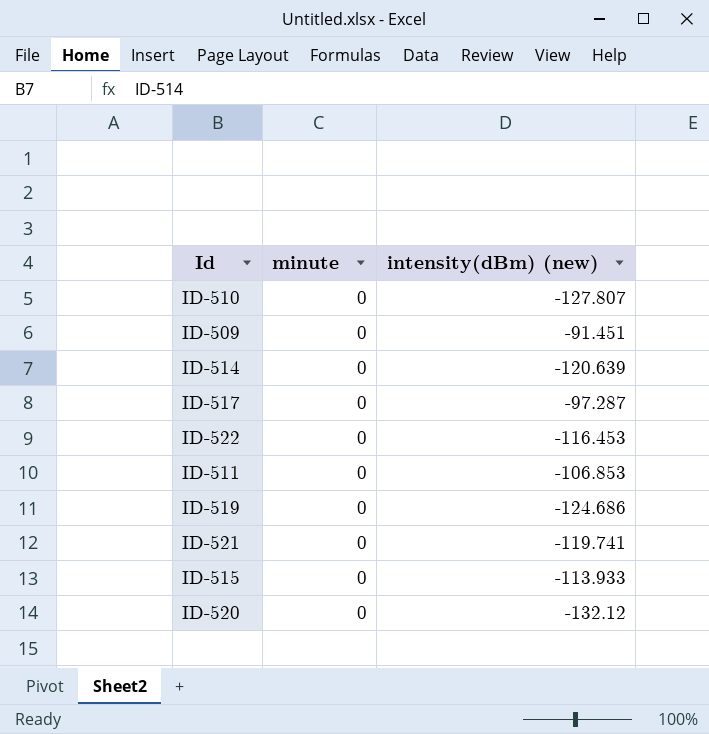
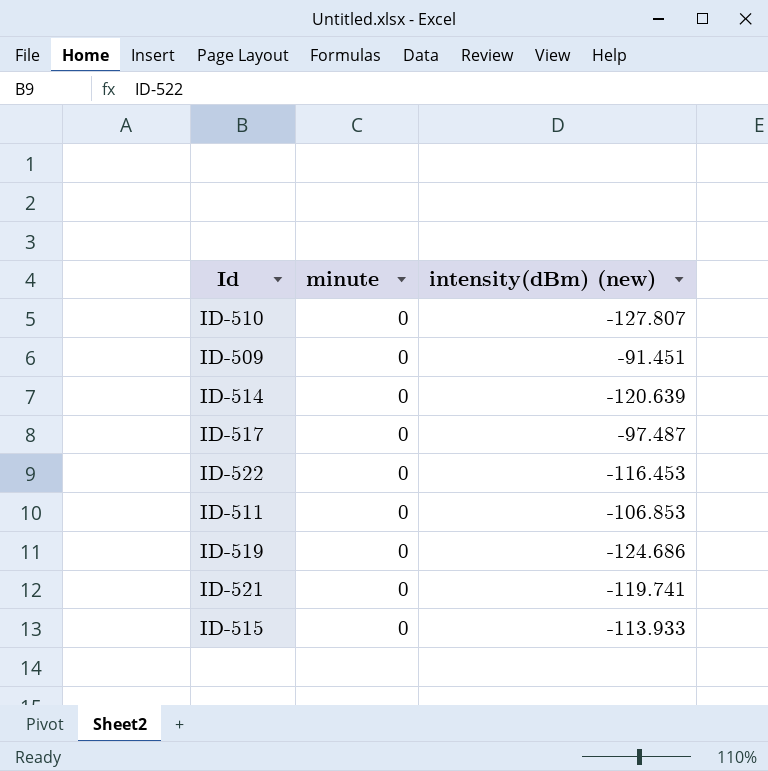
row ID-520: 0 | -132.12 -> none
ID-517 | intensity(dBm) (new): -97.287 -> -97.487

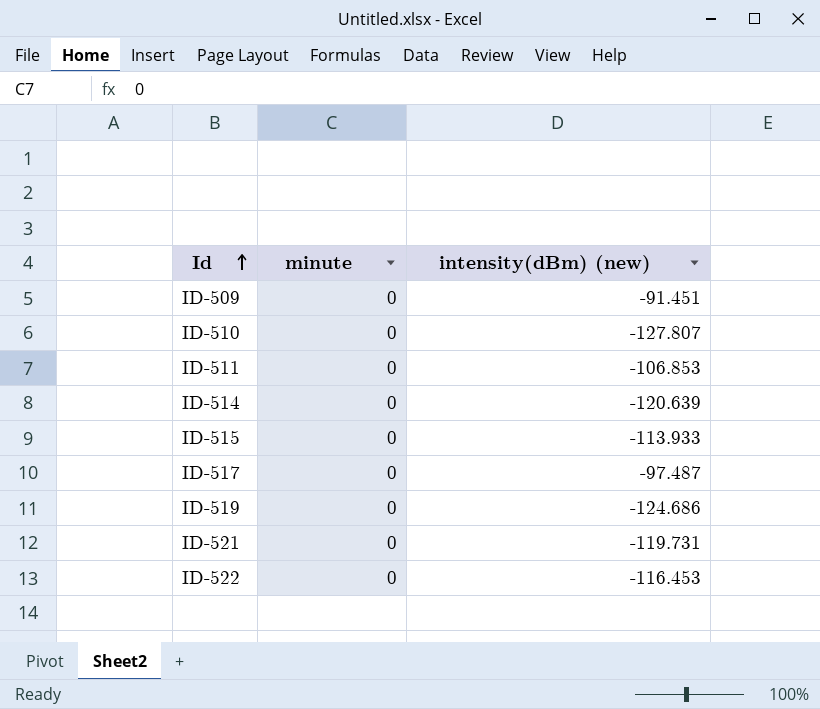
row order: none -> Id ascending
ID-521 | intensity(dBm) (new): -119.741 -> -119.731

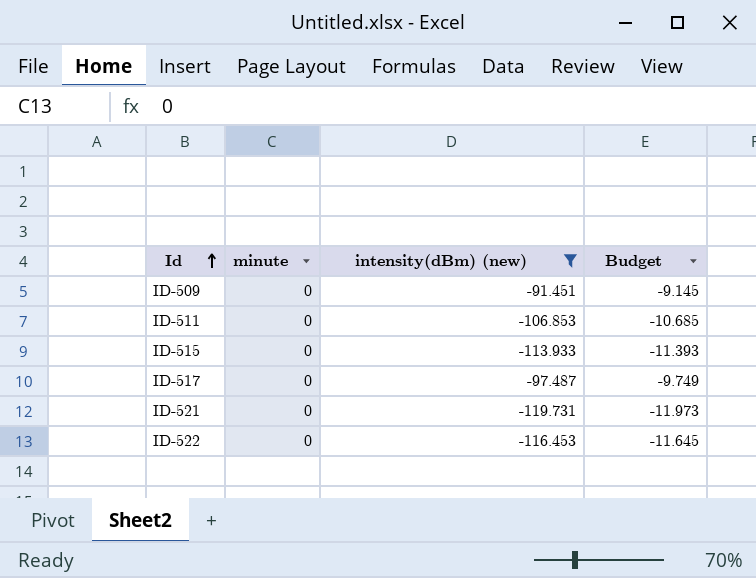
filter: none -> intensity(dBm) (new) >= -119.731
column Budget | formula: none -> [intensity(dBm) (new)] * 0.1

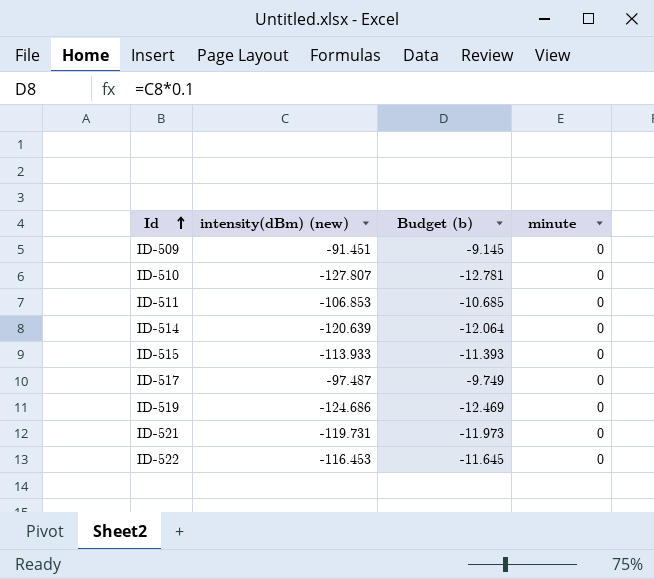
filter: intensity(dBm) (new) >= -119.731 -> none
column name: Budget -> Budget (b)
column minute | position: 2 -> 4

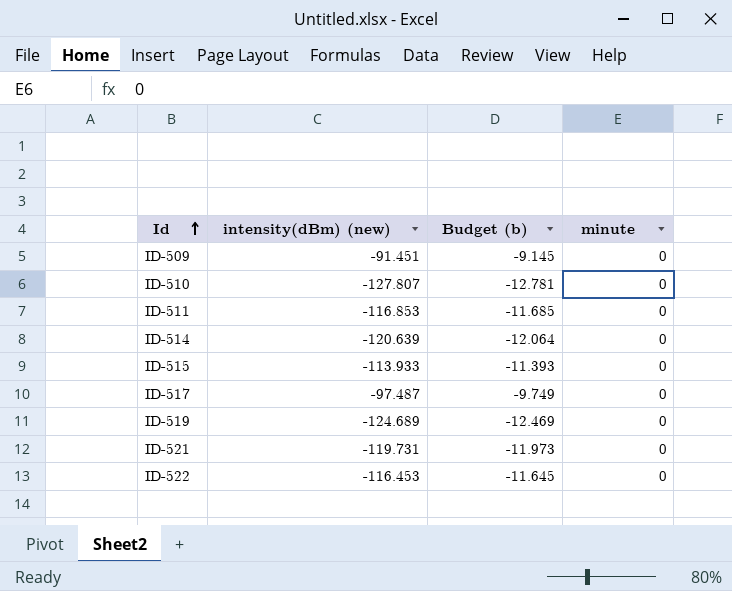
ID-511 | intensity(dBm) (new): -106.853 -> -116.853
ID-511 | Budget (b): -10.685 -> -11.685
ID-519 | intensity(dBm) (new): -124.686 -> -124.689

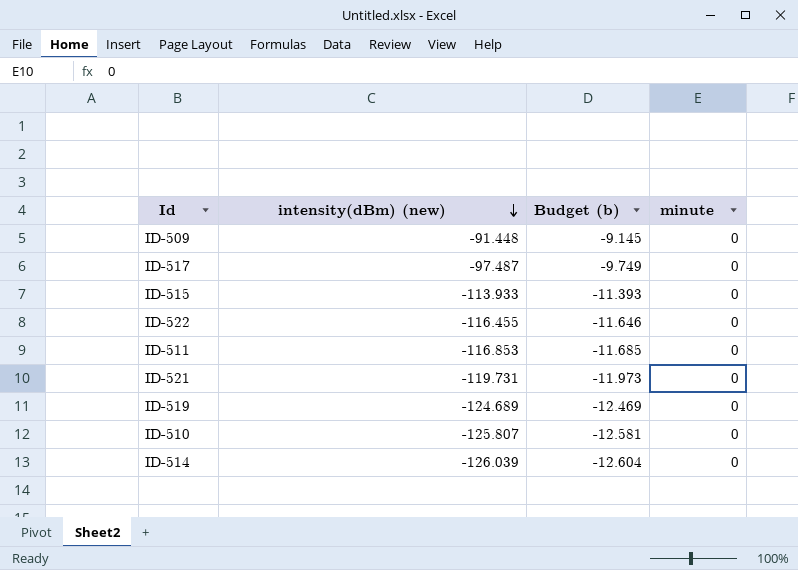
row order: Id ascending -> intensity(dBm) (new) descending
ID-509 | intensity(dBm) (new): -91.451 -> -91.448
ID-522 | intensity(dBm) (new): -116.453 -> -116.455
ID-522 | Budget (b): -11.645 -> -11.646
ID-510 | intensity(dBm) (new): -127.807 -> -125.807
ID-510 | Budget (b): -12.781 -> -12.581
ID-514 | intensity(dBm) (new): -120.639 -> -126.039
ID-514 | Budget (b): -12.064 -> -12.604

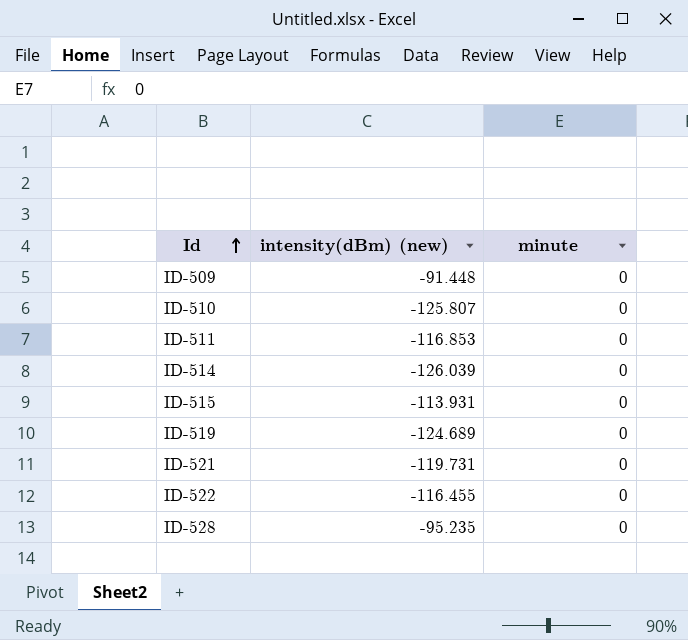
row order: intensity(dBm) (new) descending -> Id ascending
column Budget (b) | formula: [intensity(dBm) (new)] * 0.1 -> none
row ID-517: -97.487 | -9.749 | 0 -> none
ID-515 | intensity(dBm) (new): -113.933 -> -113.931
row ID-528: none -> -95.235 | 0

